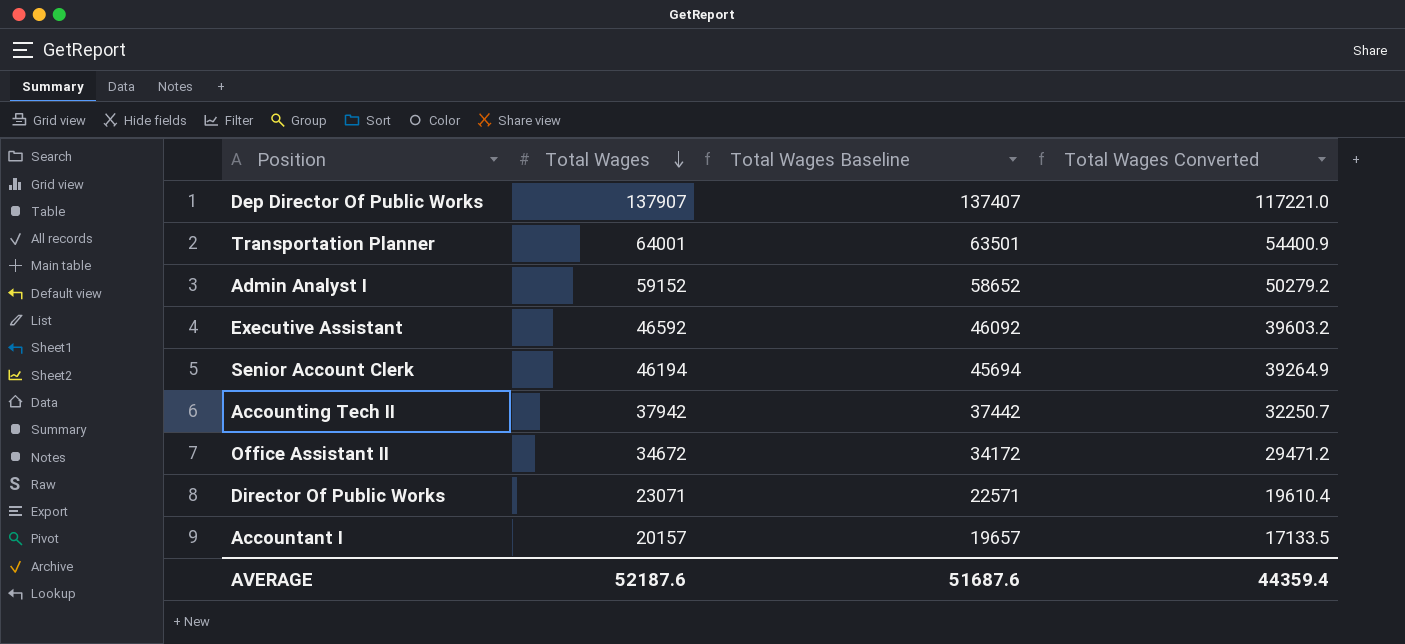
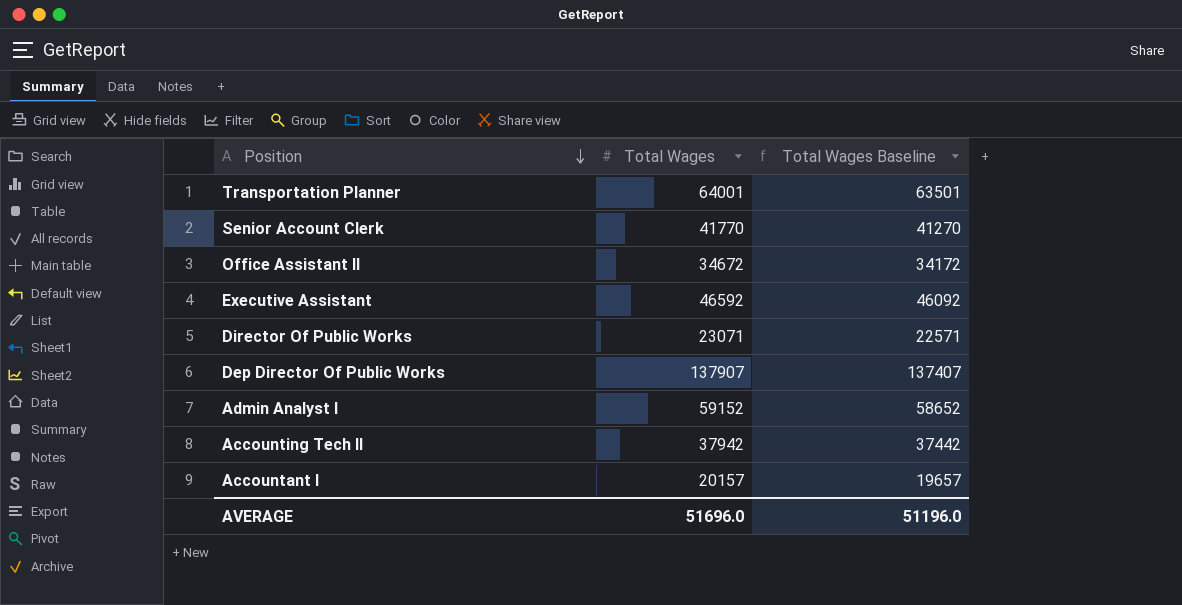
row order: Total Wages descending -> Position descending
column Total Wages Converted | formula: [Total Wages] * 0.85 -> none
Senior Account Clerk | Total Wages: 46194 -> 41770
Senior Account Clerk | Total Wages Baseline: 45694 -> 41270
AVERAGE | Total Wages: 52187.6 -> 51696.0
AVERAGE | Total Wages Baseline: 51687.6 -> 51196.0

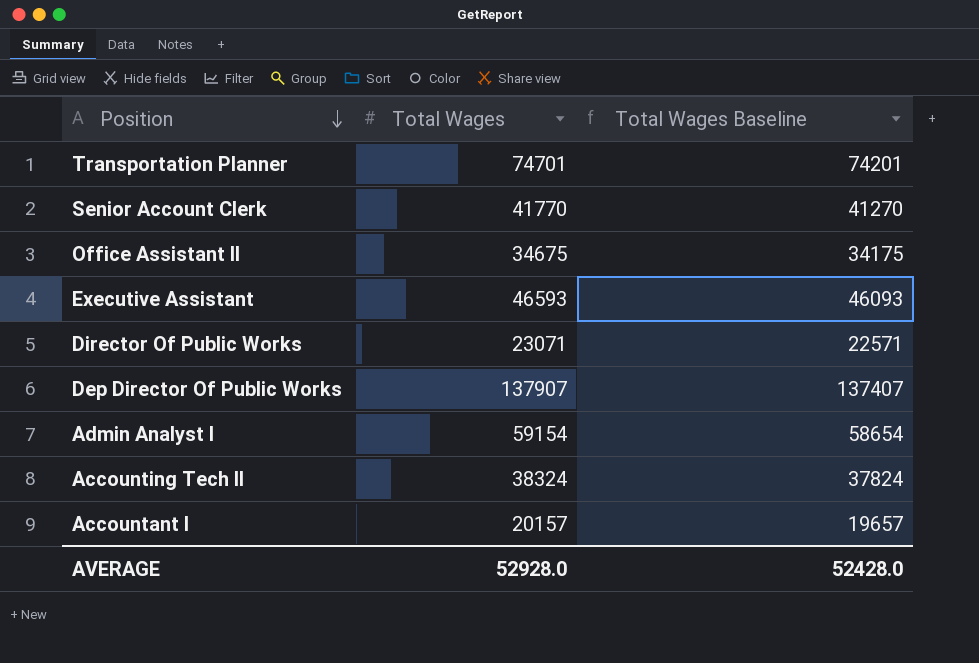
Transportation Planner | Total Wages: 64001 -> 74701
Transportation Planner | Total Wages Baseline: 63501 -> 74201
Office Assistant II | Total Wages: 34672 -> 34675
Office Assistant II | Total Wages Baseline: 34172 -> 34175
Executive Assistant | Total Wages: 46592 -> 46593
Executive Assistant | Total Wages Baseline: 46092 -> 46093
Admin Analyst I | Total Wages: 59152 -> 59154
Admin Analyst I | Total Wages Baseline: 58652 -> 58654
Accounting Tech II | Total Wages: 37942 -> 38324
Accounting Tech II | Total Wages Baseline: 37442 -> 37824
AVERAGE | Total Wages: 51696.0 -> 52928.0
AVERAGE | Total Wages Baseline: 51196.0 -> 52428.0

